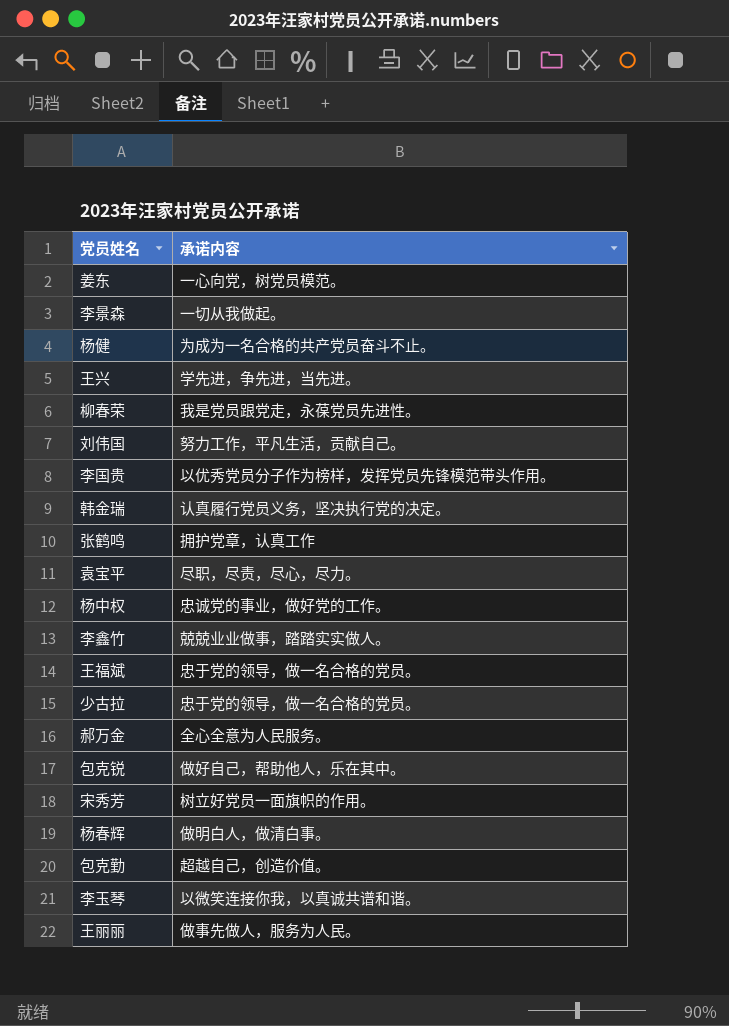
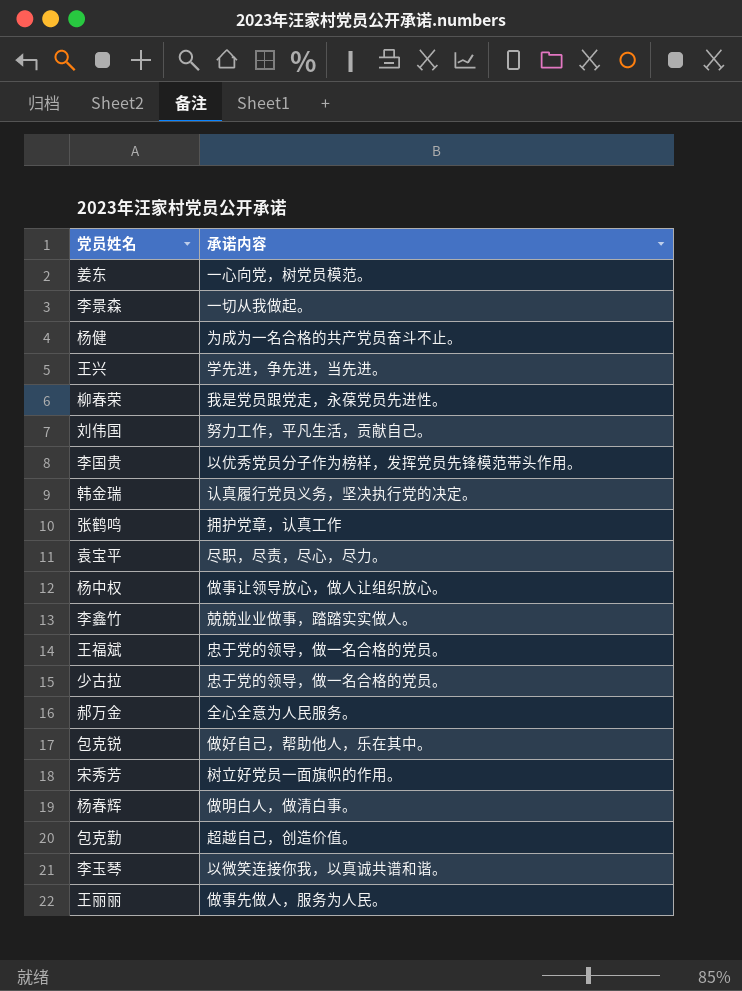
杨中权 | 承诺内容: 忠诚党的事业，做好党的工作。 -> 做事让领导放心，做人让组织放心。

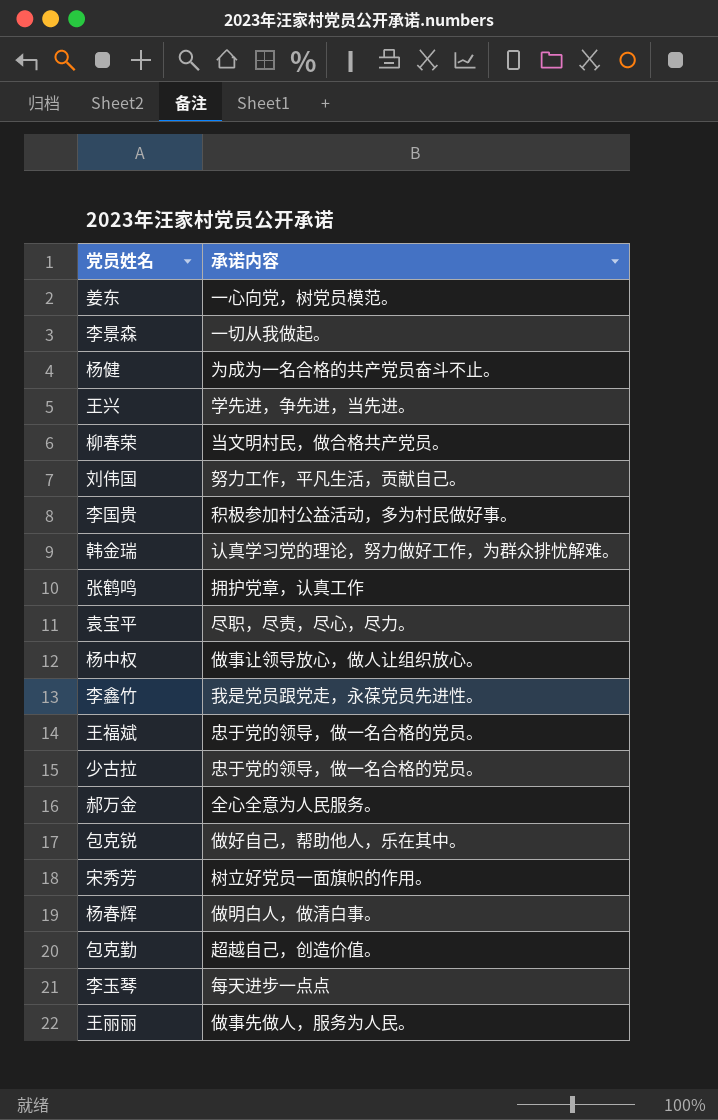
柳春荣 | 承诺内容: 我是党员跟党走，永葆党员先进性。 -> 当文明村民，做合格共产党员。
李国贵 | 承诺内容: 以优秀党员分子作为榜样，发挥党员先锋模范带头作用。 -> 积极参加村公益活动，多为村民做好事。
韩金瑞 | 承诺内容: 认真履行党员义务，坚决执行党的决定。 -> 认真学习党的理论，努力做好工作，为群众排忧解难。
李鑫竹 | 承诺内容: 兢兢业业做事，踏踏实实做人。 -> 我是党员跟党走，永葆党员先进性。
李玉琴 | 承诺内容: 以微笑连接你我，以真诚共谱和谐。 -> 每天进步一点点

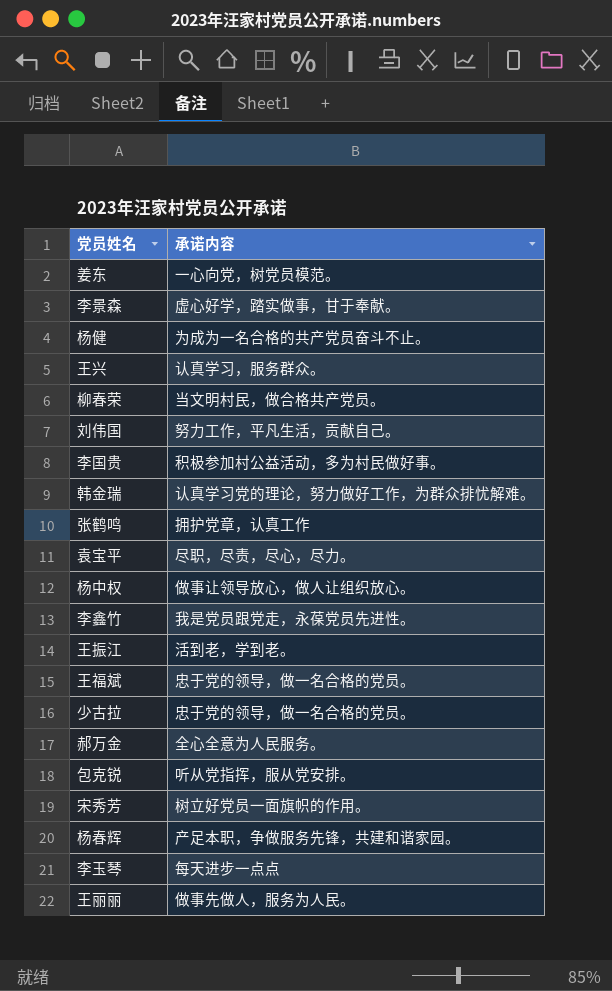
row 包克勤: 超越自己，创造价值。 -> none
李景森 | 承诺内容: 一切从我做起。 -> 虚心好学，踏实做事，甘于奉献。
王兴 | 承诺内容: 学先进，争先进，当先进。 -> 认真学习，服务群众。
row 王振江: none -> 活到老，学到老。
包克锐 | 承诺内容: 做好自己，帮助他人，乐在其中。 -> 听从党指挥，服从党安排。
杨春辉 | 承诺内容: 做明白人，做清白事。 -> 产足本职，争做服务先锋，共建和谐家园。

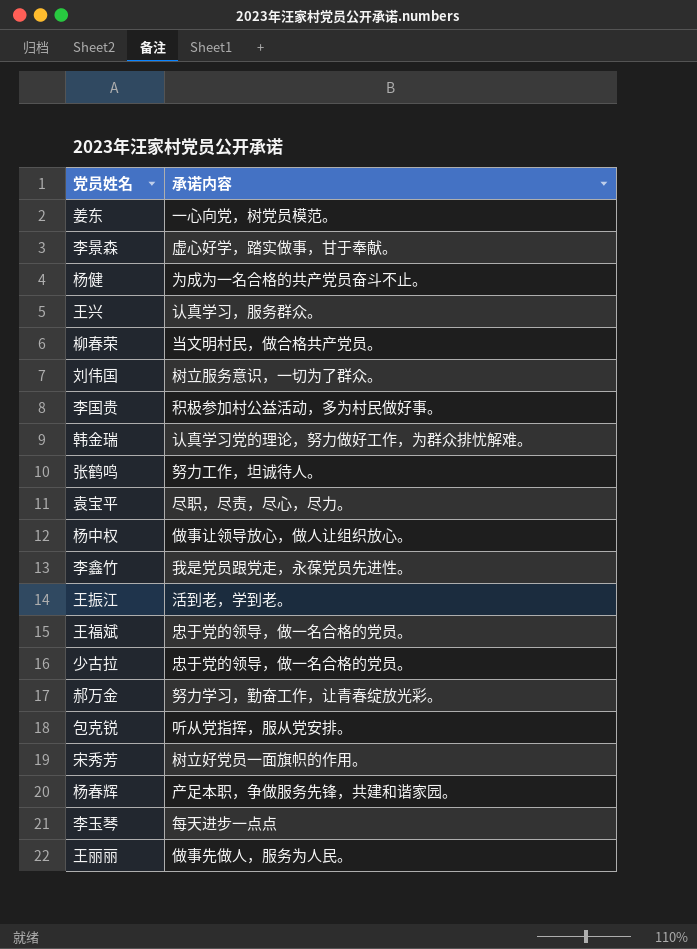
刘伟国 | 承诺内容: 努力工作，平凡生活，贡献自己。 -> 树立服务意识，一切为了群众。
张鹤鸣 | 承诺内容: 拥护党章，认真工作 -> 努力工作，坦诚待人。
郝万金 | 承诺内容: 全心全意为人民服务。 -> 努力学习，勤奋工作，让青春绽放光彩。

